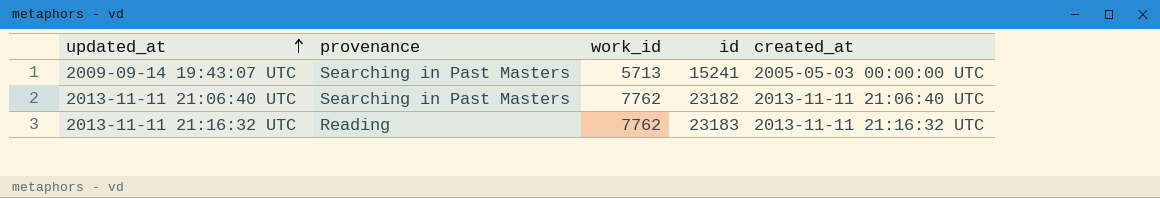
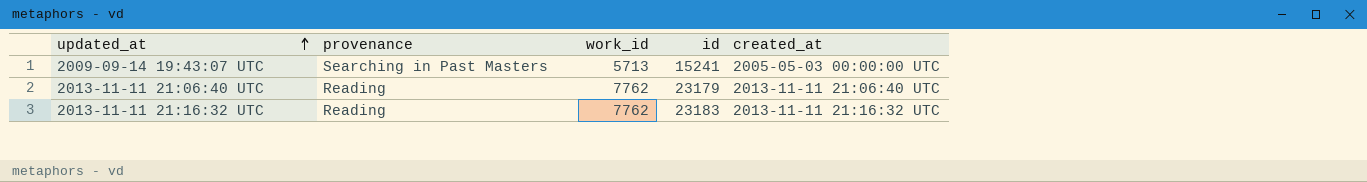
2013-11-11 21:06:40 UTC | provenance: Searching in Past Masters -> Reading
2013-11-11 21:06:40 UTC | id: 23182 -> 23179

